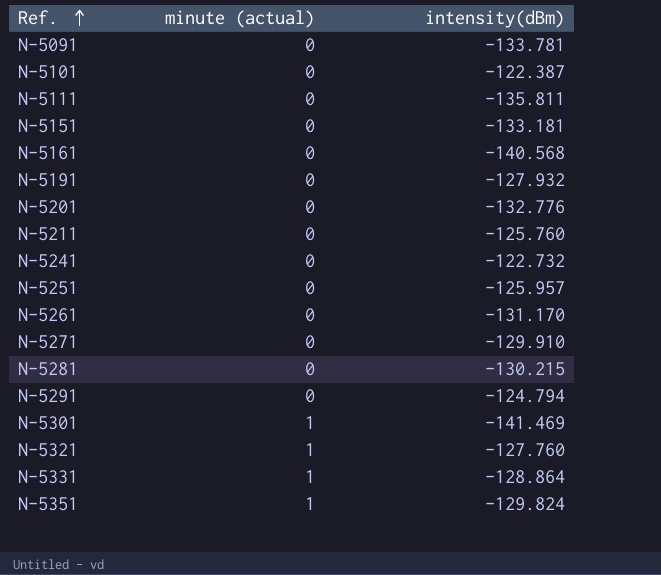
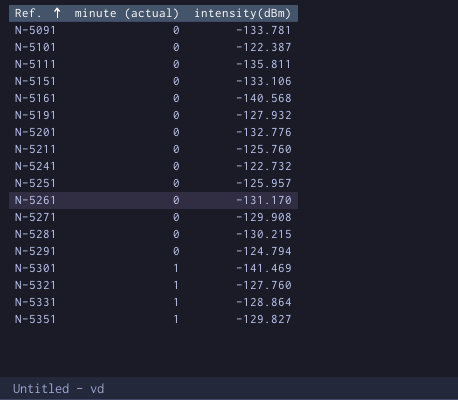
N-5151 | intensity(dBm): -133.181 -> -133.106
N-5271 | intensity(dBm): -129.910 -> -129.908
N-5351 | intensity(dBm): -129.824 -> -129.827

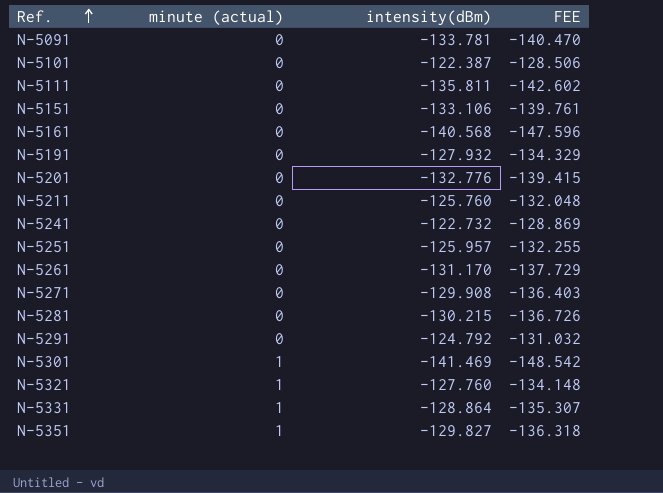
column FEE | formula: none -> [intensity(dBm)] * 1.05
N-5291 | intensity(dBm): -124.794 -> -124.792

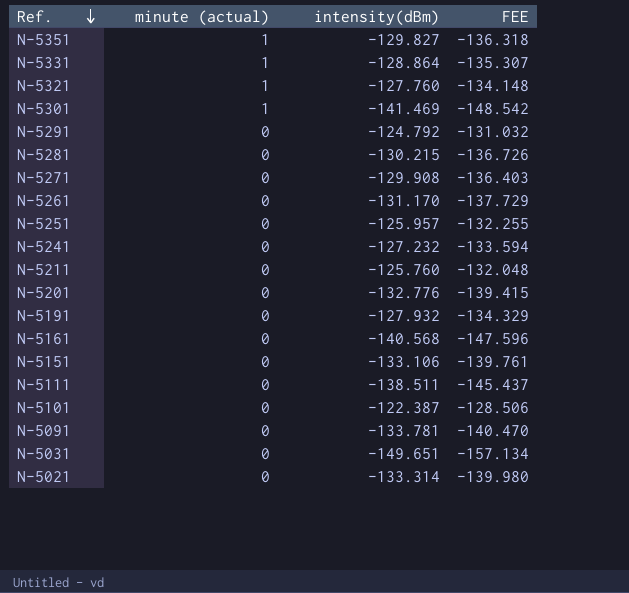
row order: Ref. ascending -> Ref. descending
N-5241 | intensity(dBm): -122.732 -> -127.232
N-5241 | FEE: -128.869 -> -133.594
N-5111 | intensity(dBm): -135.811 -> -138.511
N-5111 | FEE: -142.602 -> -145.437
row N-5031: none -> 0 | -149.651 | -157.134
row N-5021: none -> 0 | -133.314 | -139.980

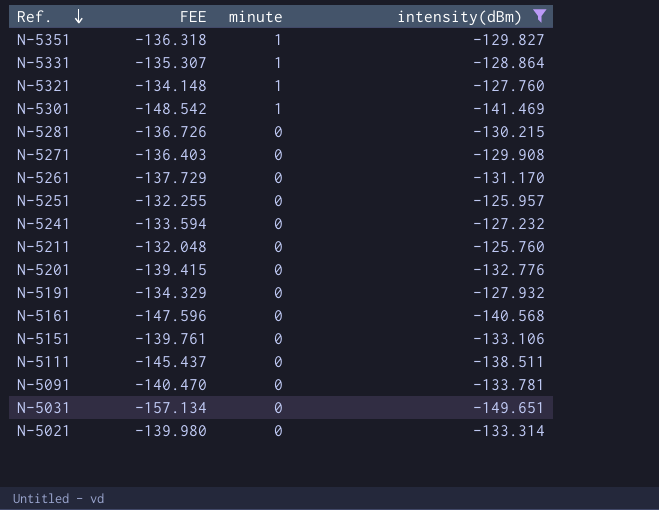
filter: none -> intensity(dBm) <= -125.760
column FEE | position: 4 -> 2
column name: minute (actual) -> minute

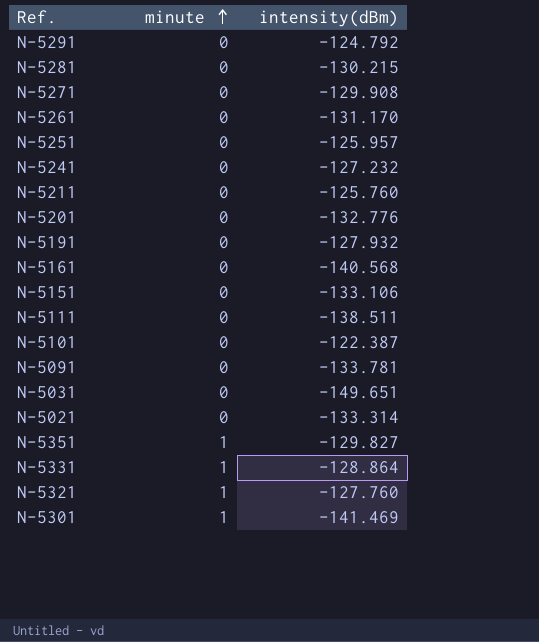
filter: intensity(dBm) <= -125.760 -> none
row order: Ref. descending -> minute ascending
column FEE | formula: [intensity(dBm)] * 1.05 -> none

